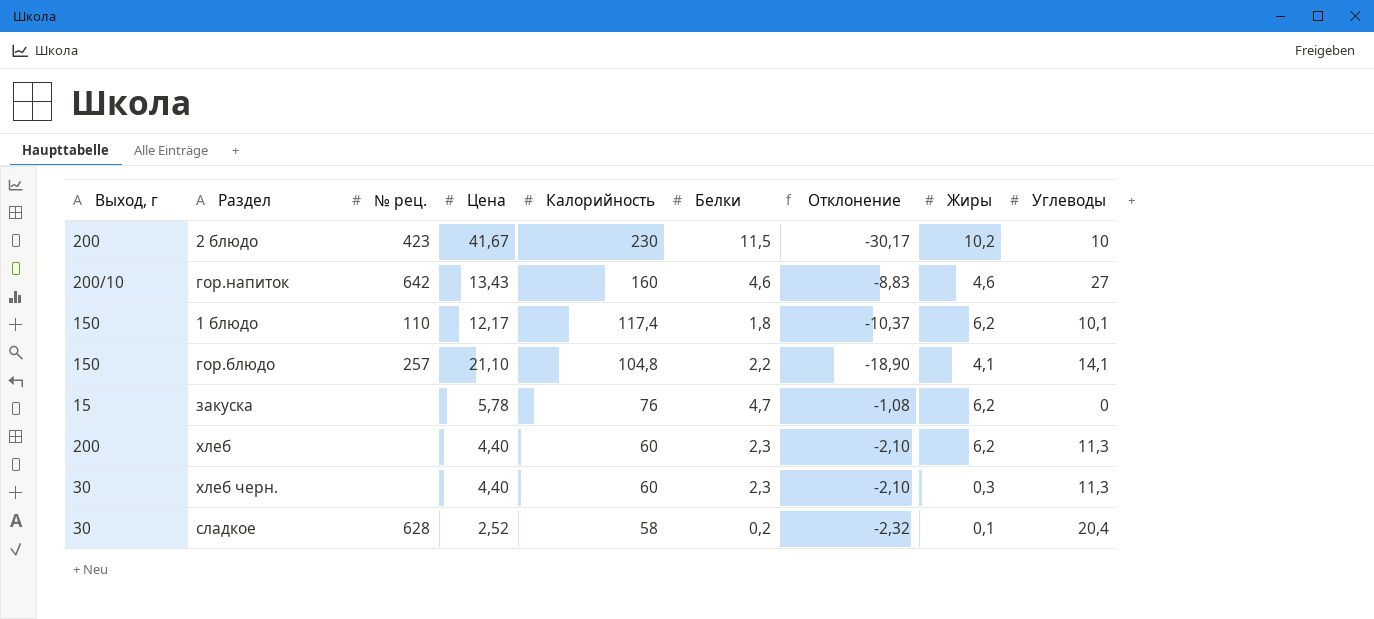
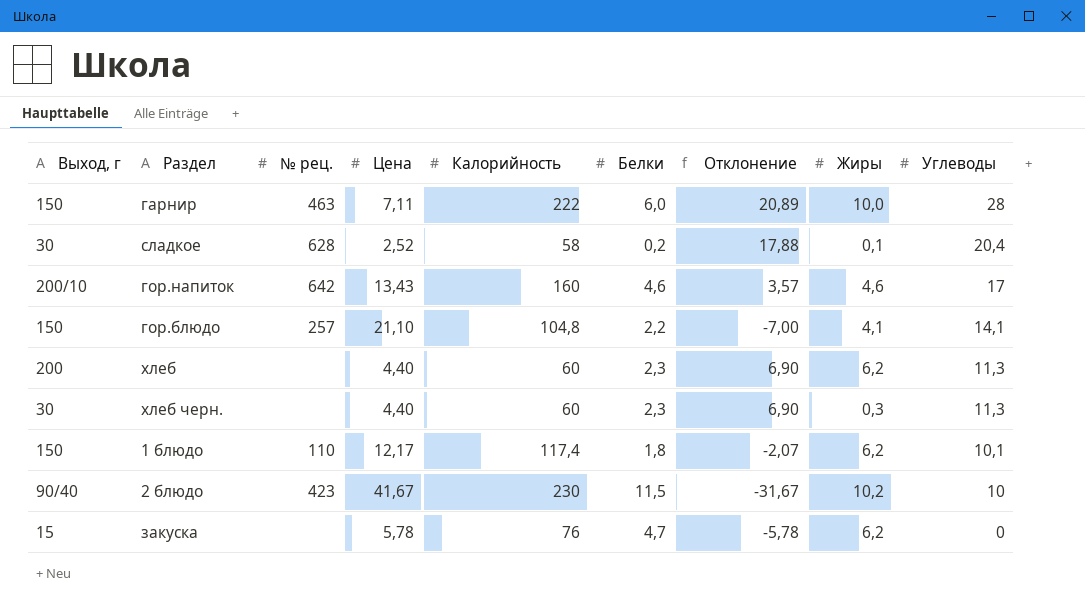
row order: Калорийность descending -> Углеводы descending
column Отклонение | formula: [Белки] - [Цена] -> [Углеводы] - [Цена]
row гарнир: none -> 150 | 463 | 7,11 | 222 | 6,0 | 20,89 | 10,0 | 28
гор.напиток | Углеводы: 27 -> 17
2 блюдо | Выход, г: 200 -> 90/40

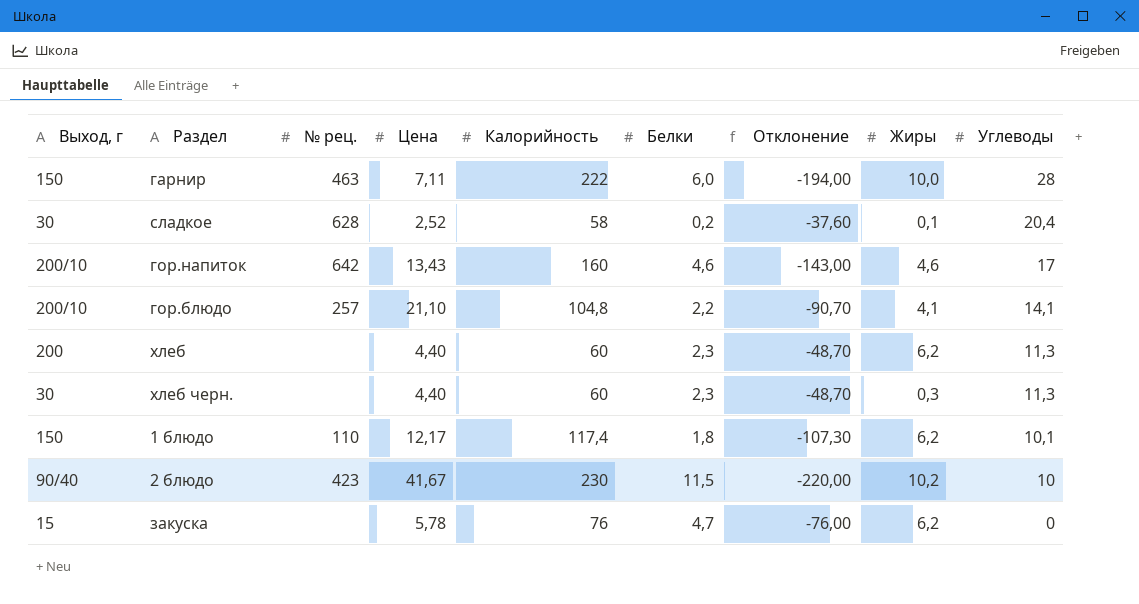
column Отклонение | formula: [Углеводы] - [Цена] -> [Углеводы] - [Калорийность]
гор.блюдо | Выход, г: 150 -> 200/10

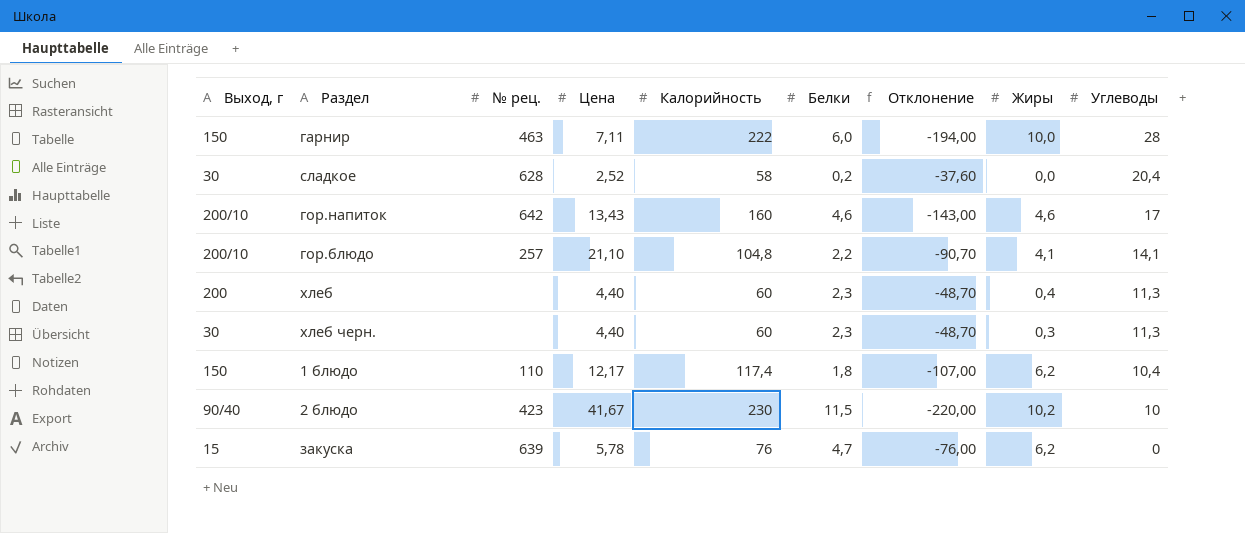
сладкое | Жиры: 0,1 -> 0,0
хлеб | Жиры: 6,2 -> 0,4
1 блюдо | Отклонение: -107,30 -> -107,00
1 блюдо | Углеводы: 10,1 -> 10,4
закуска | № рец.: none -> 639

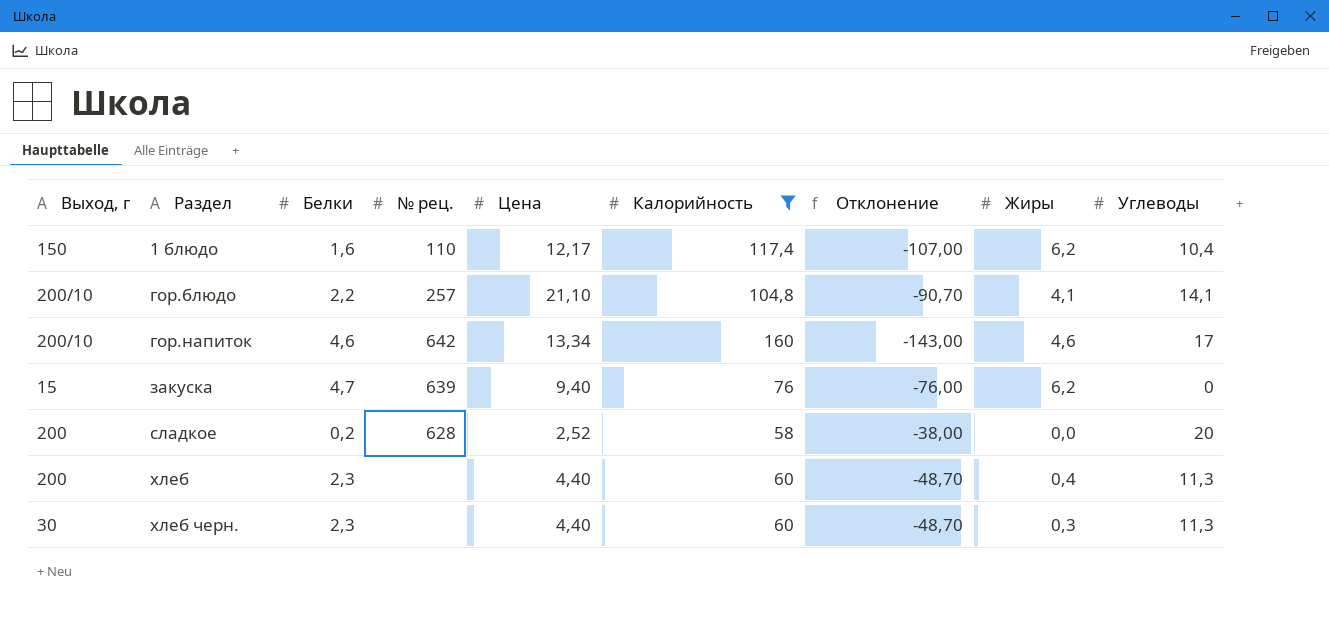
filter: none -> Калорийность <= 160
row order: Углеводы descending -> Раздел ascending
column Белки | position: 6 -> 3
1 блюдо | Белки: 1,8 -> 1,6
гор.напиток | Цена: 13,43 -> 13,34
закуска | Цена: 5,78 -> 9,40
сладкое | Выход, г: 30 -> 200
сладкое | Отклонение: -37,60 -> -38,00
сладкое | Углеводы: 20,4 -> 20

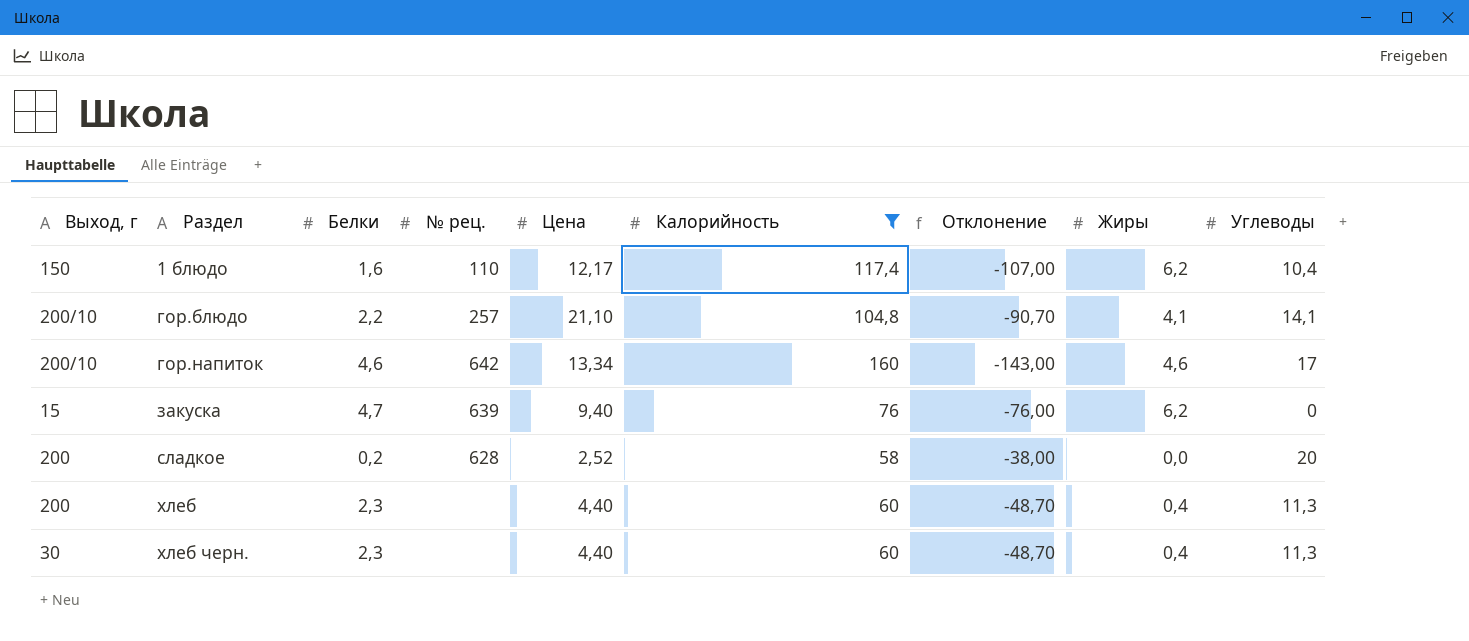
хлеб черн. | Жиры: 0,3 -> 0,4

